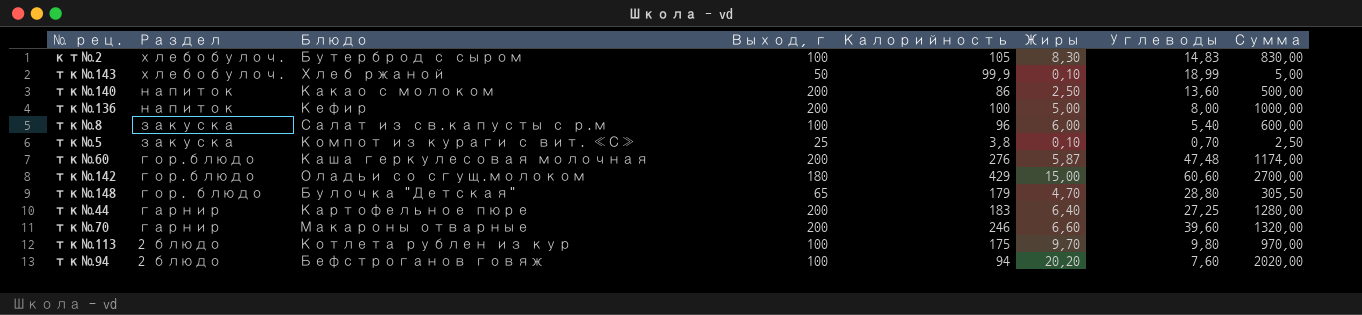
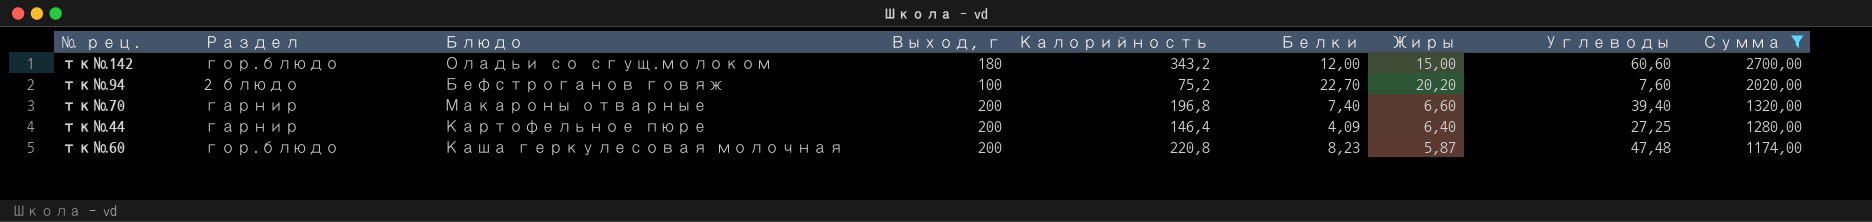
filter: none -> Сумма >= 1174,00
row order: Раздел descending -> Сумма descending
column Белки | position: none -> 6
тк№142 | Калорийность: 429 -> 343,2
тк№94 | Калорийность: 94 -> 75,2
тк№70 | Калорийность: 246 -> 196,8
тк№70 | Углеводы: 39,60 -> 39,40
тк№44 | Калорийность: 183 -> 146,4
тк№60 | Калорийность: 276 -> 220,8

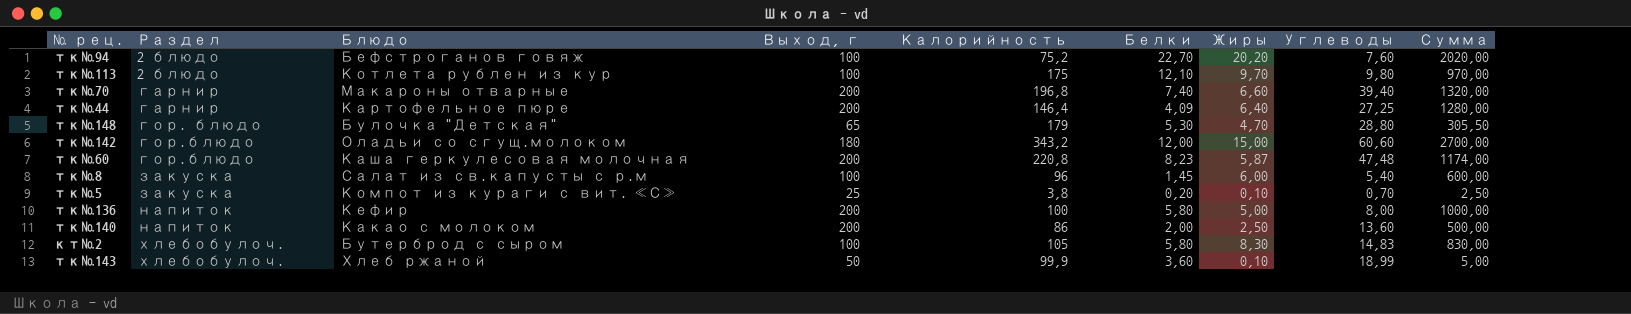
filter: Сумма >= 1174,00 -> none
row order: Сумма descending -> Раздел ascending

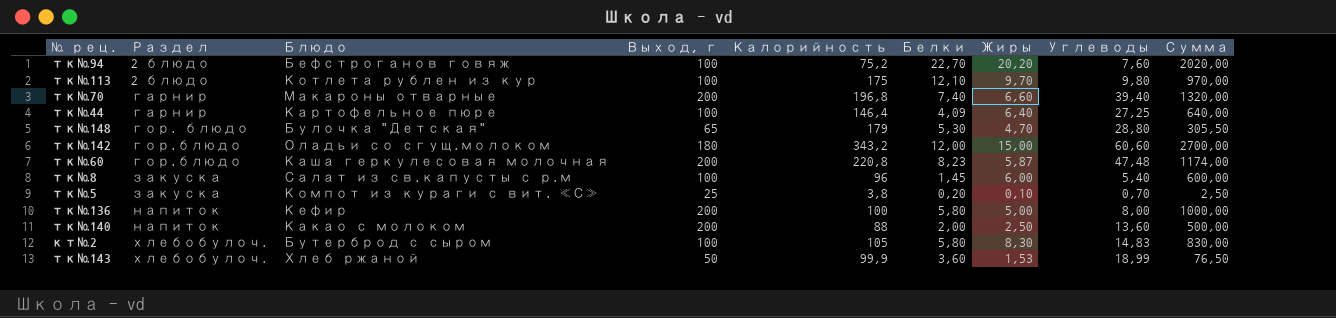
тк№44 | Выход, г: 200 -> 100
тк№44 | Сумма: 1280,00 -> 640,00
тк№140 | Калорийность: 86 -> 88
тк№143 | Жиры: 0,10 -> 1,53
тк№143 | Сумма: 5,00 -> 76,50

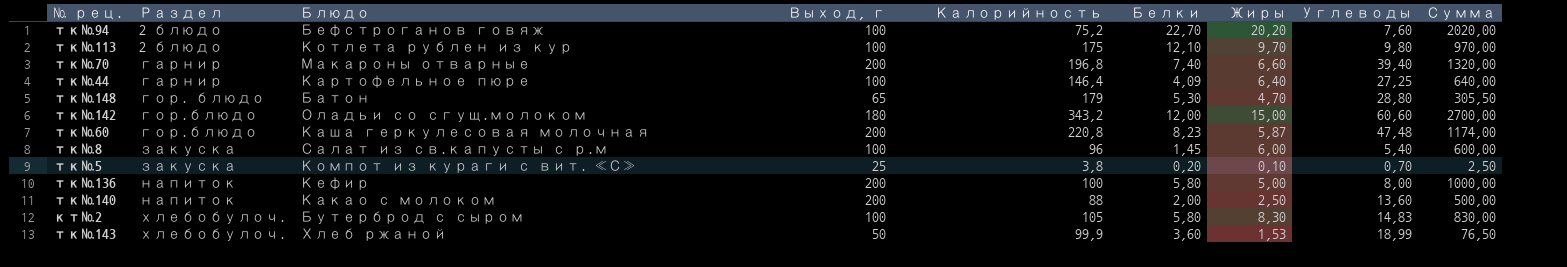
тк№148 | Блюдо: Булочка "Детская" -> Батон

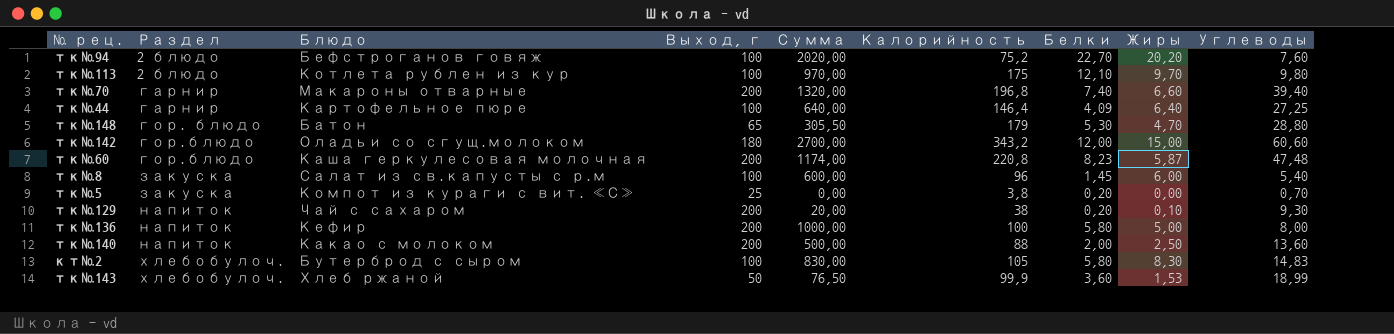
column Сумма | position: 9 -> 5
тк№5 | Сумма: 2,50 -> 0,00
тк№5 | Жиры: 0,10 -> 0,00
row тк№129: none -> напиток | Чай с сахаром | 200 | 20,00 | 38 | 0,20 | 0,10 | 9,30

